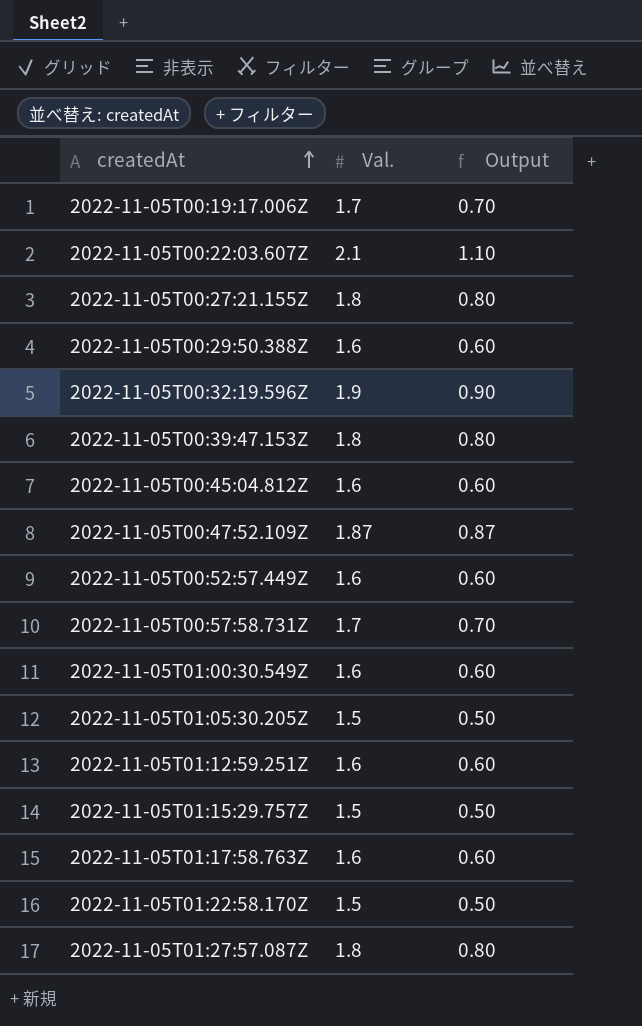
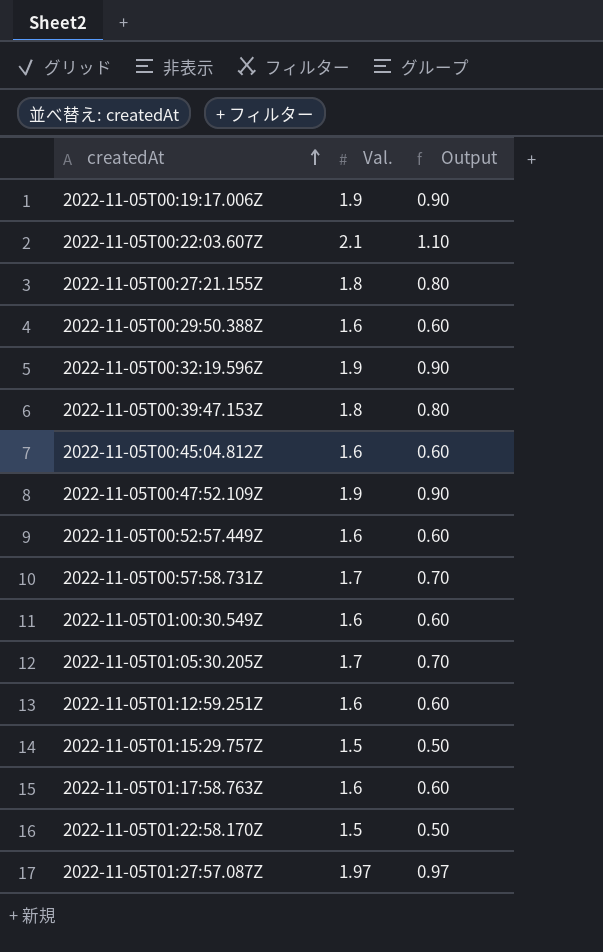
2022-11-05T00:19:17.006Z | Val.: 1.7 -> 1.9
2022-11-05T00:19:17.006Z | Output: 0.70 -> 0.90
2022-11-05T00:47:52.109Z | Val.: 1.87 -> 1.9
2022-11-05T00:47:52.109Z | Output: 0.87 -> 0.90
2022-11-05T01:05:30.205Z | Val.: 1.5 -> 1.7
2022-11-05T01:05:30.205Z | Output: 0.50 -> 0.70
2022-11-05T01:27:57.087Z | Val.: 1.8 -> 1.97
2022-11-05T01:27:57.087Z | Output: 0.80 -> 0.97

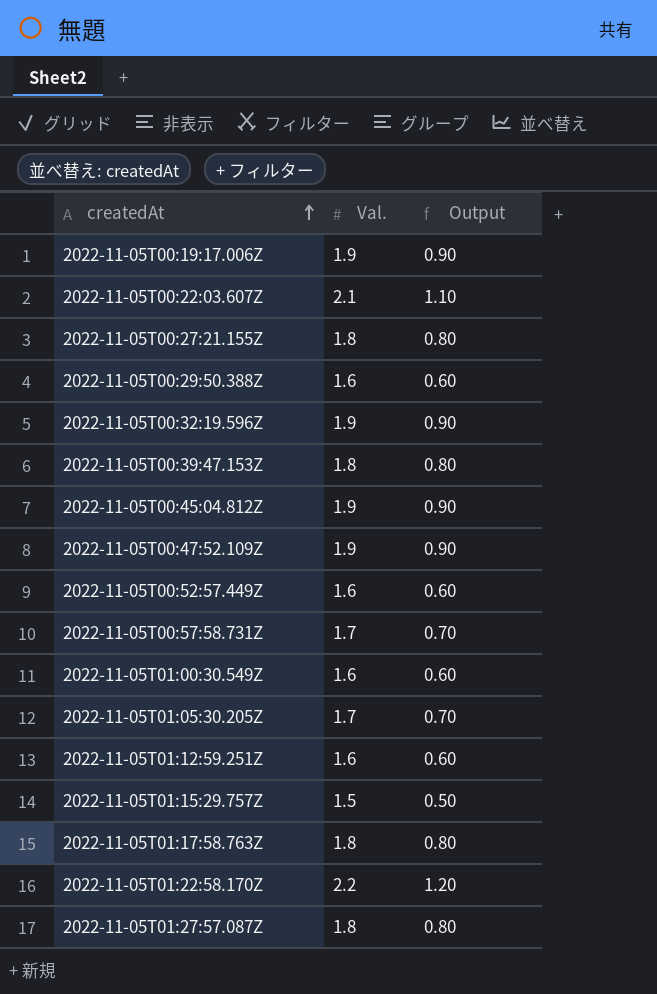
2022-11-05T00:45:04.812Z | Val.: 1.6 -> 1.9
2022-11-05T00:45:04.812Z | Output: 0.60 -> 0.90
2022-11-05T01:17:58.763Z | Val.: 1.6 -> 1.8
2022-11-05T01:17:58.763Z | Output: 0.60 -> 0.80
2022-11-05T01:22:58.170Z | Val.: 1.5 -> 2.2
2022-11-05T01:22:58.170Z | Output: 0.50 -> 1.20
2022-11-05T01:27:57.087Z | Val.: 1.97 -> 1.8
2022-11-05T01:27:57.087Z | Output: 0.97 -> 0.80

